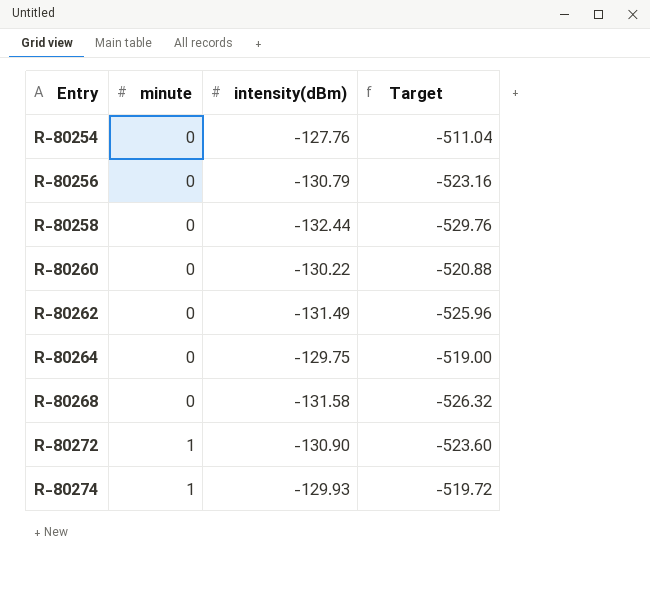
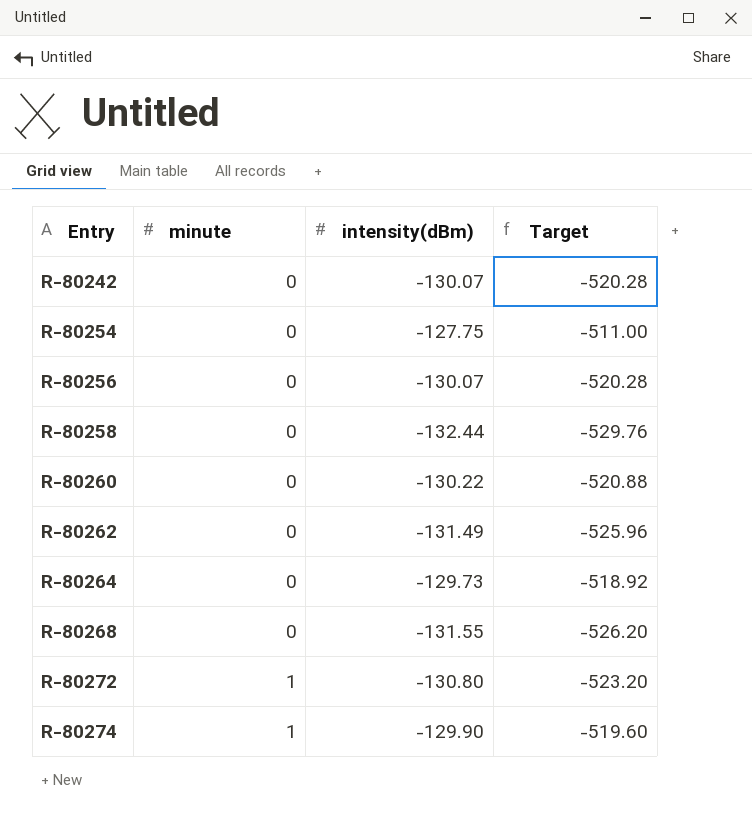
row R-80242: none -> 0 | -130.07 | -520.28
R-80254 | intensity(dBm): -127.76 -> -127.75
R-80254 | Target: -511.04 -> -511.00
R-80256 | intensity(dBm): -130.79 -> -130.07
R-80256 | Target: -523.16 -> -520.28
R-80264 | intensity(dBm): -129.75 -> -129.73
R-80264 | Target: -519.00 -> -518.92
R-80268 | intensity(dBm): -131.58 -> -131.55
R-80268 | Target: -526.32 -> -526.20
R-80272 | intensity(dBm): -130.90 -> -130.80
R-80272 | Target: -523.60 -> -523.20
R-80274 | intensity(dBm): -129.93 -> -129.90
R-80274 | Target: -519.72 -> -519.60

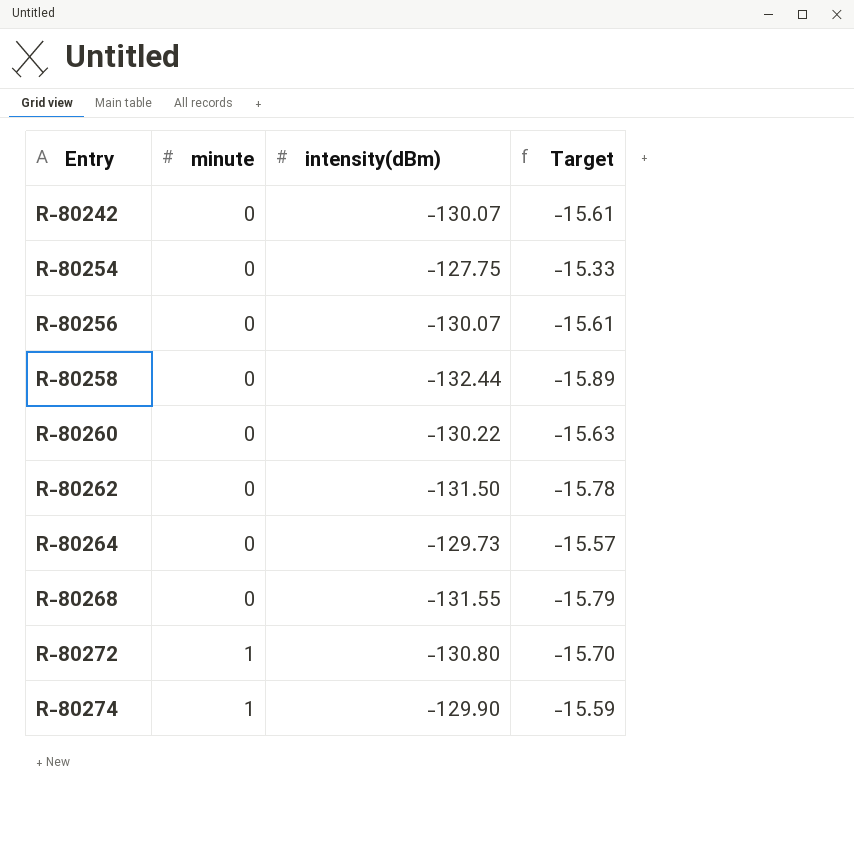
column Target | formula: [intensity(dBm)] * 4 -> [intensity(dBm)] * 0.12
R-80262 | intensity(dBm): -131.49 -> -131.50

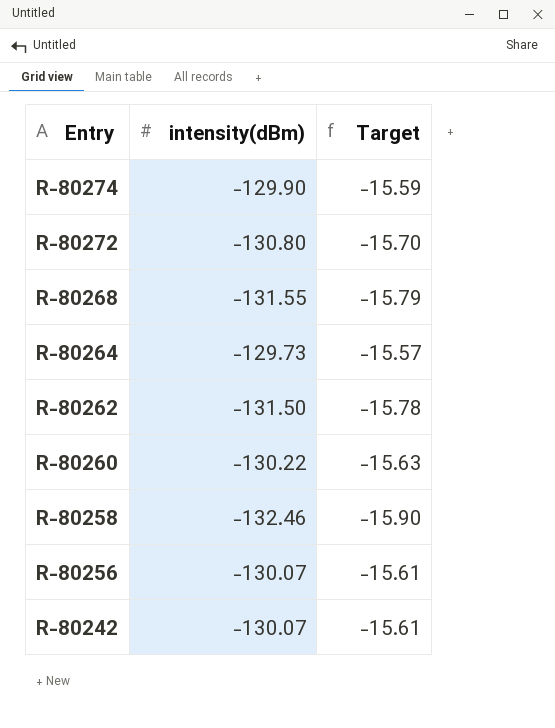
row order: Entry ascending -> Entry descending
column minute | position: 2 -> none
row R-80254: 0 | -127.75 | -15.33 -> none
R-80258 | intensity(dBm): -132.44 -> -132.46
R-80258 | Target: -15.89 -> -15.90

